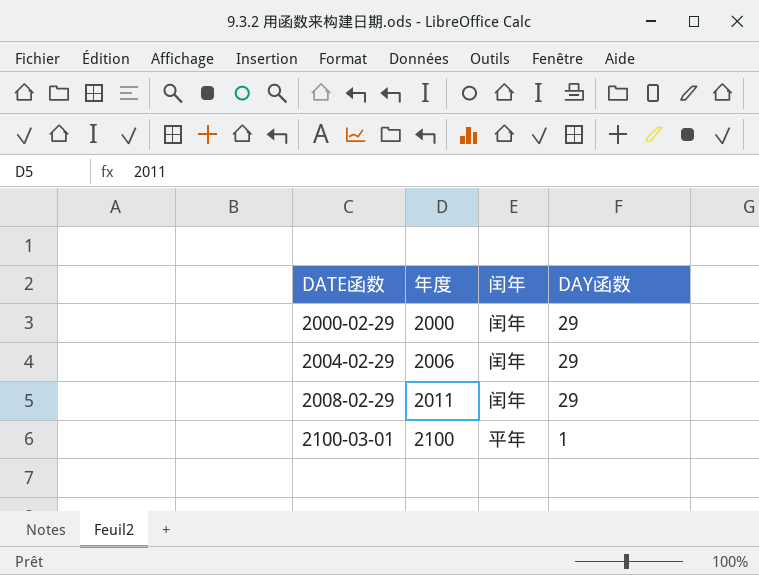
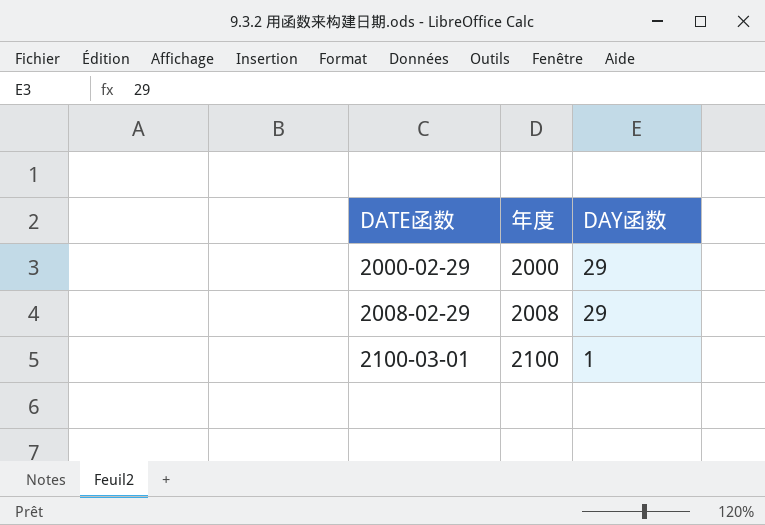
column 闰年 | position: 3 -> none
row 2004-02-29: 2006 | 闰年 | 29 -> none
2008-02-29 | 年度: 2011 -> 2008

